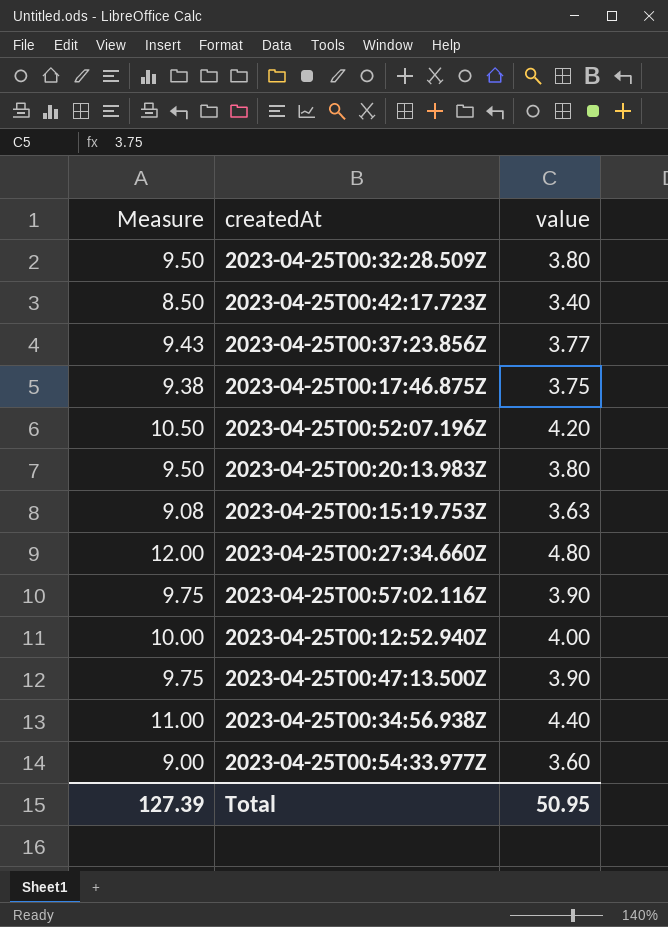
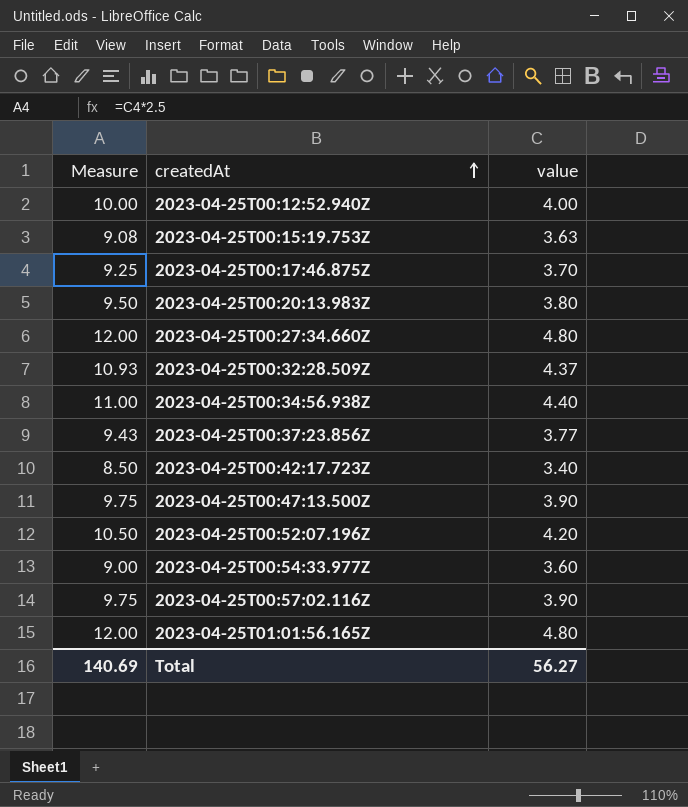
row order: none -> createdAt ascending
2023-04-25T00:17:46.875Z | Measure: 9.38 -> 9.25
2023-04-25T00:17:46.875Z | value: 3.75 -> 3.70
2023-04-25T00:32:28.509Z | Measure: 9.50 -> 10.93
2023-04-25T00:32:28.509Z | value: 3.80 -> 4.37
row 2023-04-25T01:01:56.165Z: none -> 12.00 | 4.80
Total | Measure: 127.39 -> 140.69
Total | value: 50.95 -> 56.27

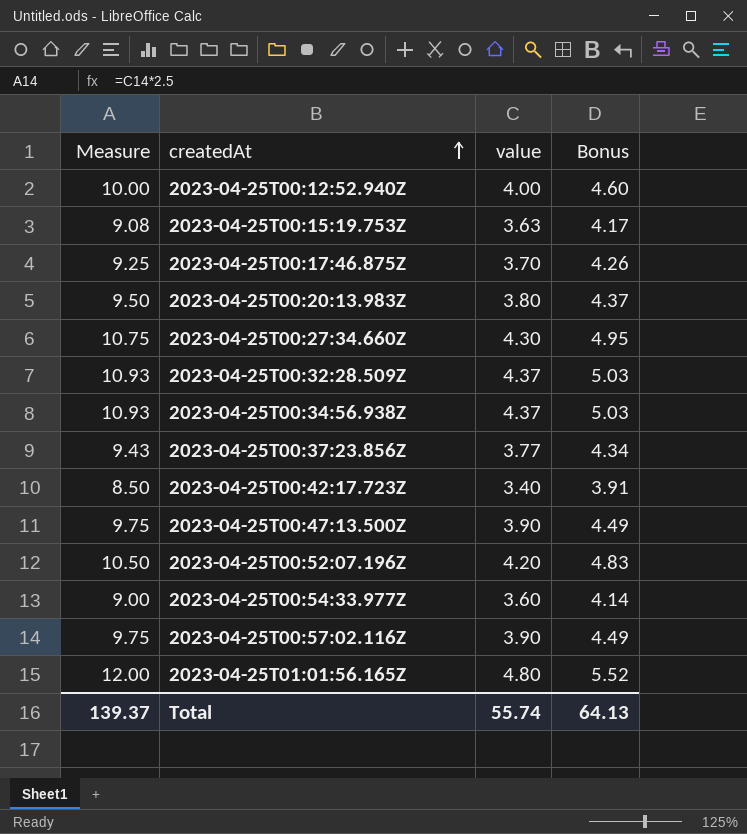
column Bonus | formula: none -> [value] * 1.15
2023-04-25T00:27:34.660Z | Measure: 12.00 -> 10.75
2023-04-25T00:27:34.660Z | value: 4.80 -> 4.30
2023-04-25T00:34:56.938Z | Measure: 11.00 -> 10.93
2023-04-25T00:34:56.938Z | value: 4.40 -> 4.37
Total | Measure: 140.69 -> 139.37
Total | value: 56.27 -> 55.74

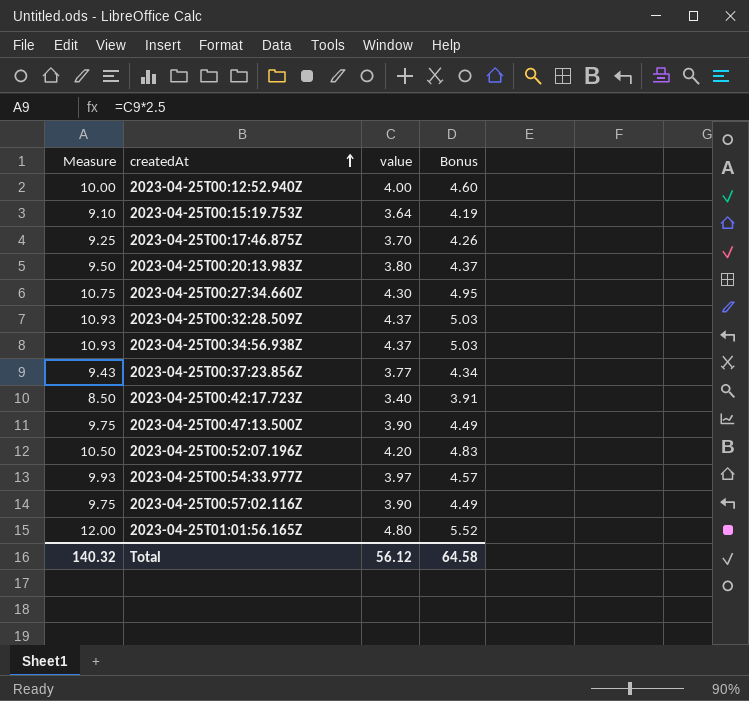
2023-04-25T00:15:19.753Z | Measure: 9.08 -> 9.10
2023-04-25T00:15:19.753Z | value: 3.63 -> 3.64
2023-04-25T00:15:19.753Z | Bonus: 4.17 -> 4.19
2023-04-25T00:54:33.977Z | Measure: 9.00 -> 9.93
2023-04-25T00:54:33.977Z | value: 3.60 -> 3.97
2023-04-25T00:54:33.977Z | Bonus: 4.14 -> 4.57
Total | Measure: 139.37 -> 140.32
Total | value: 55.74 -> 56.12
Total | Bonus: 64.13 -> 64.58

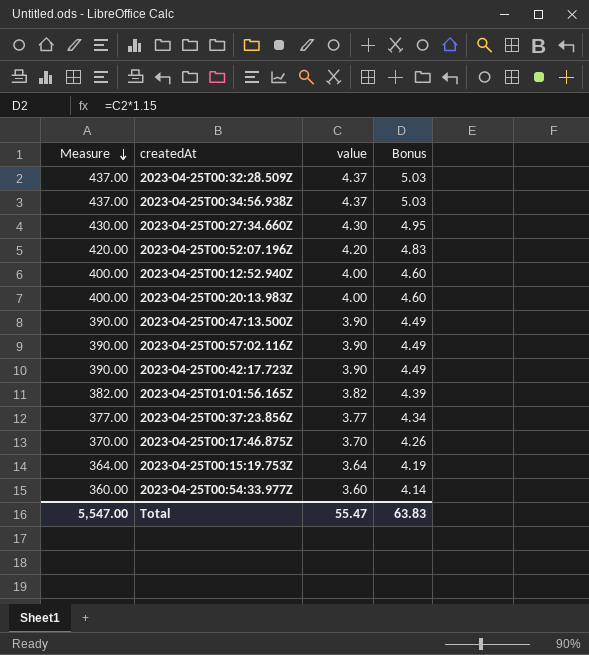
row order: createdAt ascending -> Measure descending
column Measure | formula: [value] * 2.5 -> [value] * 100
2023-04-25T00:20:13.983Z | value: 3.80 -> 4.00
2023-04-25T00:20:13.983Z | Bonus: 4.37 -> 4.60
2023-04-25T00:42:17.723Z | value: 3.40 -> 3.90
2023-04-25T00:42:17.723Z | Bonus: 3.91 -> 4.49
2023-04-25T01:01:56.165Z | value: 4.80 -> 3.82
2023-04-25T01:01:56.165Z | Bonus: 5.52 -> 4.39
2023-04-25T00:54:33.977Z | value: 3.97 -> 3.60
2023-04-25T00:54:33.977Z | Bonus: 4.57 -> 4.14
Total | Measure: 140.32 -> 5,547.00
Total | value: 56.12 -> 55.47
Total | Bonus: 64.58 -> 63.83

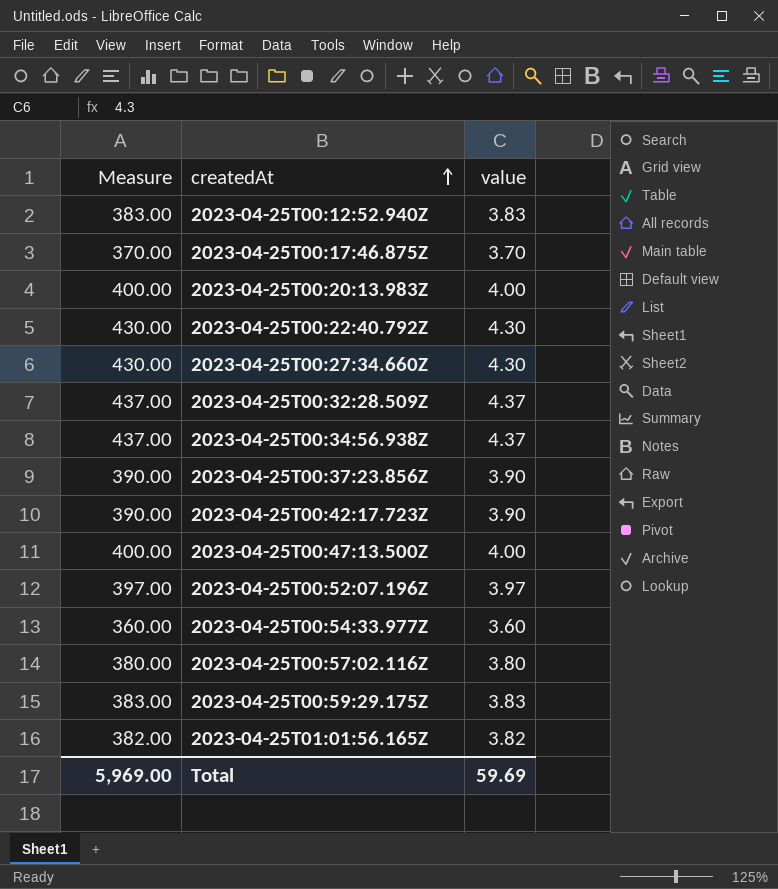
row order: Measure descending -> createdAt ascending
column Bonus | formula: [value] * 1.15 -> none
row 2023-04-25T00:15:19.753Z: 364.00 | 3.64 | 4.19 -> none
2023-04-25T00:12:52.940Z | Measure: 400.00 -> 383.00
2023-04-25T00:12:52.940Z | value: 4.00 -> 3.83
row 2023-04-25T00:22:40.792Z: none -> 430.00 | 4.30
2023-04-25T00:37:23.856Z | Measure: 377.00 -> 390.00
2023-04-25T00:37:23.856Z | value: 3.77 -> 3.90
2023-04-25T00:47:13.500Z | Measure: 390.00 -> 400.00
2023-04-25T00:47:13.500Z | value: 3.90 -> 4.00
2023-04-25T00:52:07.196Z | Measure: 420.00 -> 397.00
2023-04-25T00:52:07.196Z | value: 4.20 -> 3.97
2023-04-25T00:57:02.116Z | Measure: 390.00 -> 380.00
2023-04-25T00:57:02.116Z | value: 3.90 -> 3.80
row 2023-04-25T00:59:29.175Z: none -> 383.00 | 3.83
Total | Measure: 5,547.00 -> 5,969.00
Total | value: 55.47 -> 59.69

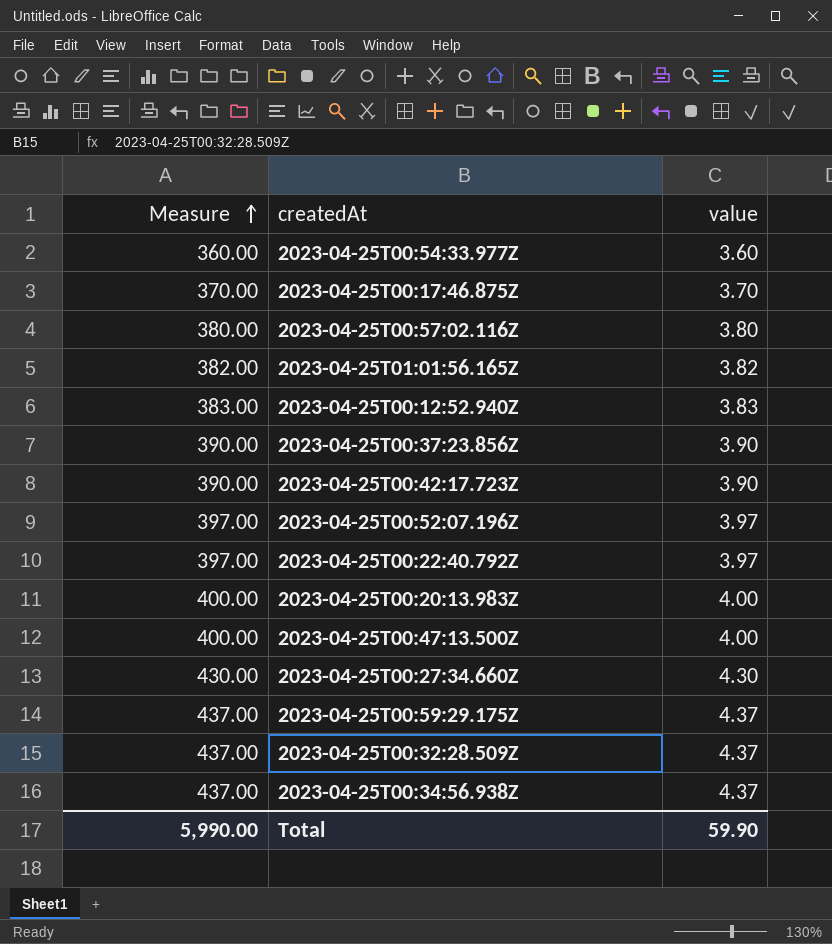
row order: createdAt ascending -> Measure ascending
2023-04-25T00:22:40.792Z | Measure: 430.00 -> 397.00
2023-04-25T00:22:40.792Z | value: 4.30 -> 3.97
2023-04-25T00:59:29.175Z | Measure: 383.00 -> 437.00
2023-04-25T00:59:29.175Z | value: 3.83 -> 4.37
Total | Measure: 5,969.00 -> 5,990.00
Total | value: 59.69 -> 59.90

